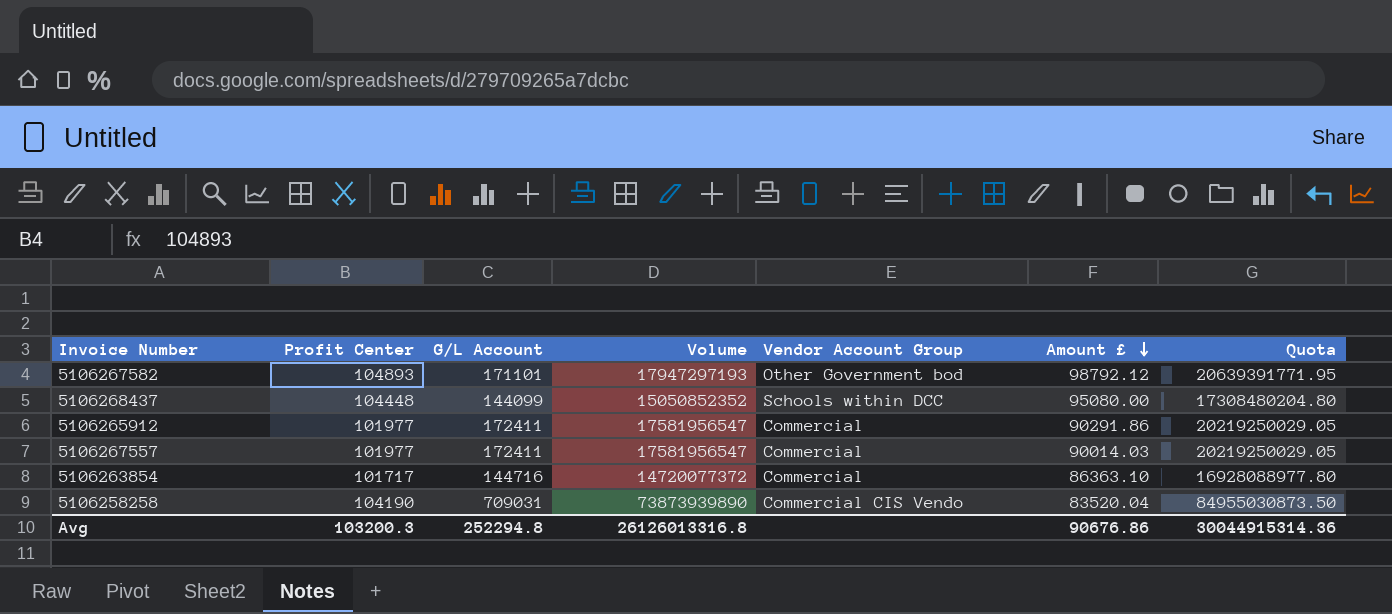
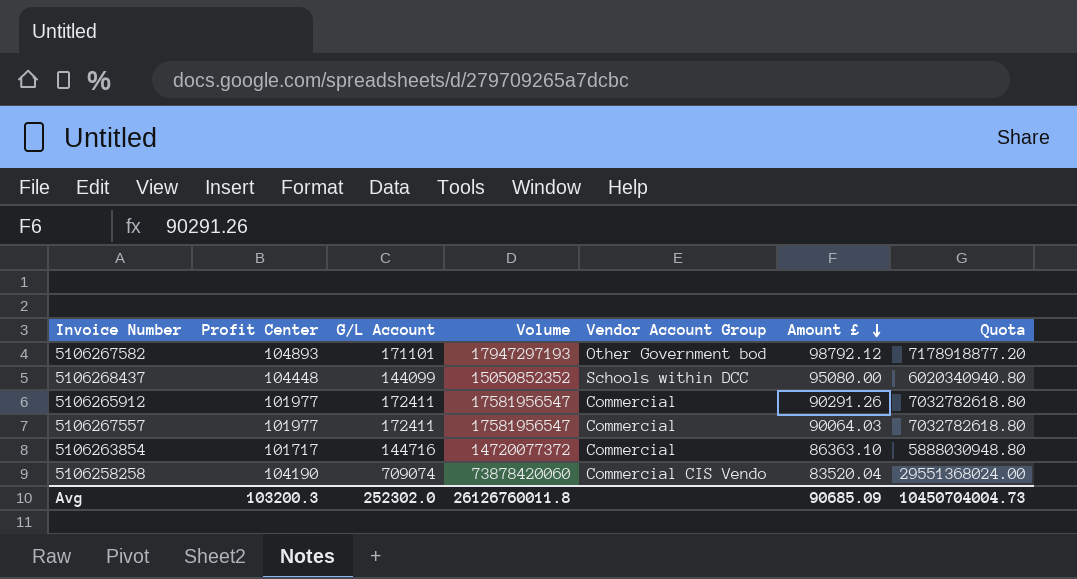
column Quota | formula: [Volume] * 1.15 -> [Volume] * 0.4
5106265912 | Amount £: 90291.86 -> 90291.26
5106267557 | Amount £: 90014.03 -> 90064.03
5106258258 | G/L Account: 709031 -> 709074
5106258258 | Volume: 73873939890 -> 73878420060
Avg | G/L Account: 252294.8 -> 252302.0
Avg | Volume: 26126013316.8 -> 26126760011.8
Avg | Amount £: 90676.86 -> 90685.09
Avg | Quota: 30044915314.36 -> 10450704004.73

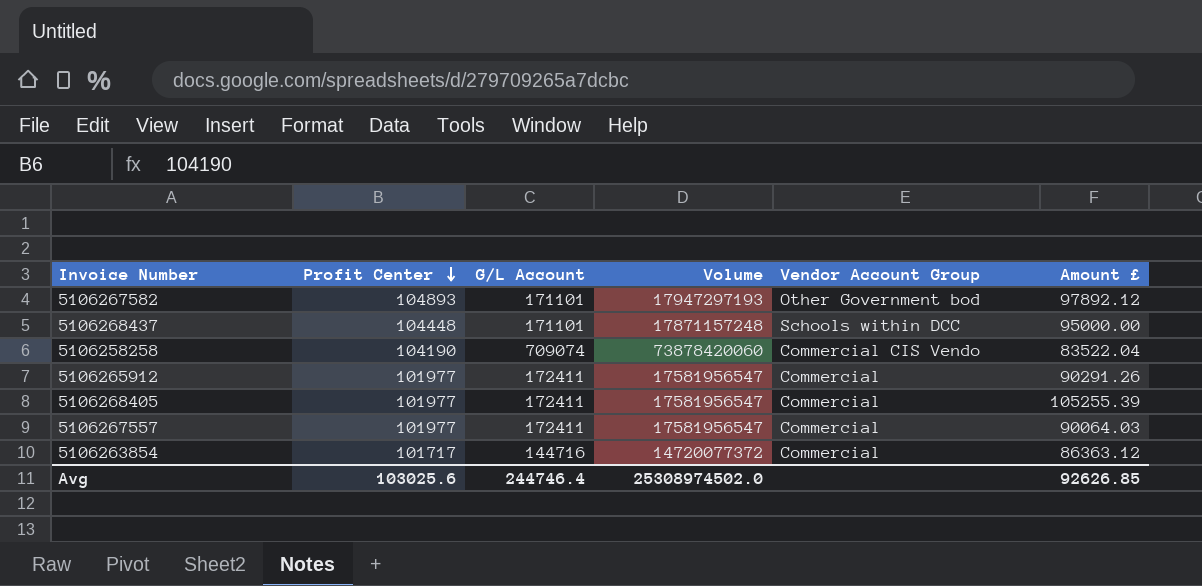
row order: Amount £ descending -> Profit Center descending
column Quota | formula: [Volume] * 0.4 -> none
5106267582 | Amount £: 98792.12 -> 97892.12
5106268437 | G/L Account: 144099 -> 171101
5106268437 | Volume: 15050852352 -> 17871157248
5106268437 | Amount £: 95080.00 -> 95000.00
5106258258 | Amount £: 83520.04 -> 83522.04
row 5106268405: none -> 101977 | 172411 | 17581956547 | Commercial | 105255.39
5106263854 | Amount £: 86363.10 -> 86363.12
Avg | Profit Center: 103200.3 -> 103025.6
Avg | G/L Account: 252302.0 -> 244746.4
Avg | Volume: 26126760011.8 -> 25308974502.0
Avg | Amount £: 90685.09 -> 92626.85

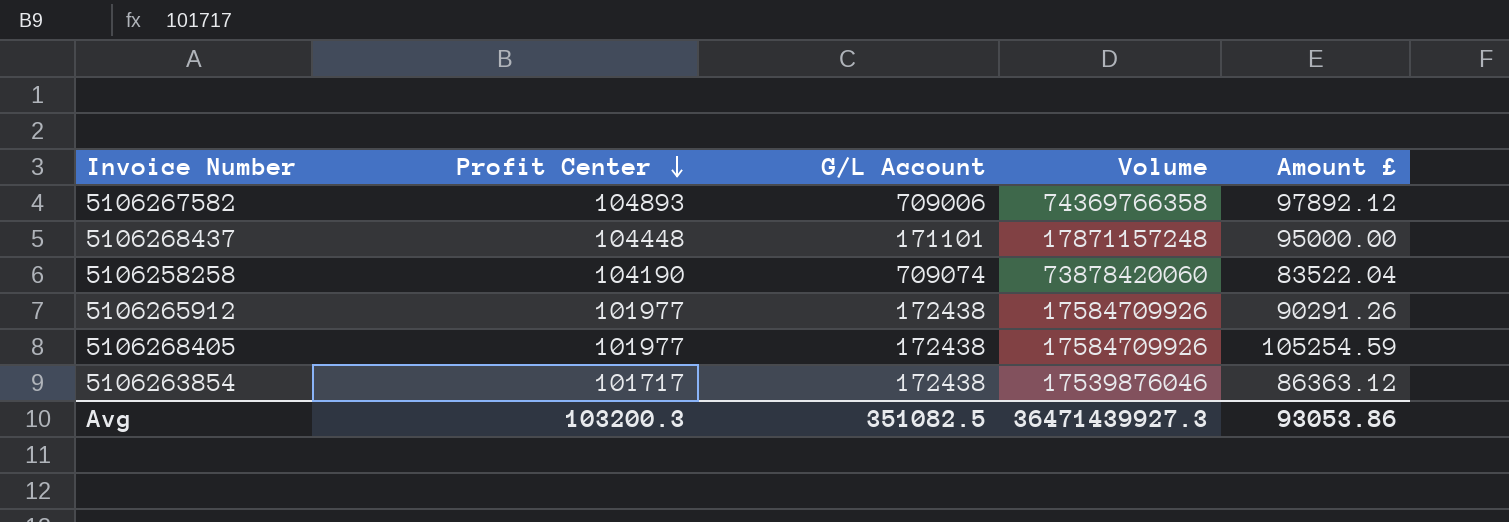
column Vendor Account Group | position: 5 -> none
row 5106267557: 101977 | 172411 | 17581956547 | Commercial | 90064.03 -> none
5106267582 | G/L Account: 171101 -> 709006
5106267582 | Volume: 17947297193 -> 74369766358
5106265912 | G/L Account: 172411 -> 172438
5106265912 | Volume: 17581956547 -> 17584709926
5106268405 | G/L Account: 172411 -> 172438
5106268405 | Volume: 17581956547 -> 17584709926
5106268405 | Amount £: 105255.39 -> 105254.59
5106263854 | G/L Account: 144716 -> 172438
5106263854 | Volume: 14720077372 -> 17539876046
Avg | Profit Center: 103025.6 -> 103200.3
Avg | G/L Account: 244746.4 -> 351082.5
Avg | Volume: 25308974502.0 -> 36471439927.3
Avg | Amount £: 92626.85 -> 93053.86

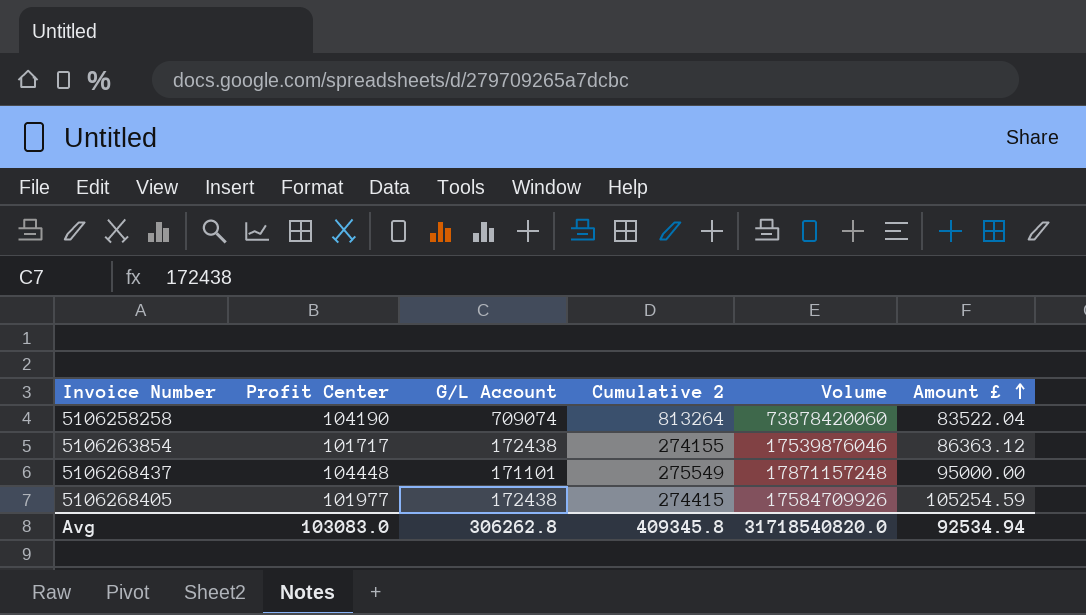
row order: Profit Center descending -> Amount £ ascending
column Cumulative 2 | formula: none -> [Profit Center] + [G/L Account]
row 5106267582: 104893 | 709006 | 74369766358 | 97892.12 -> none
row 5106265912: 101977 | 172438 | 17584709926 | 90291.26 -> none
Avg | Profit Center: 103200.3 -> 103083.0
Avg | G/L Account: 351082.5 -> 306262.8
Avg | Volume: 36471439927.3 -> 31718540820.0
Avg | Amount £: 93053.86 -> 92534.94

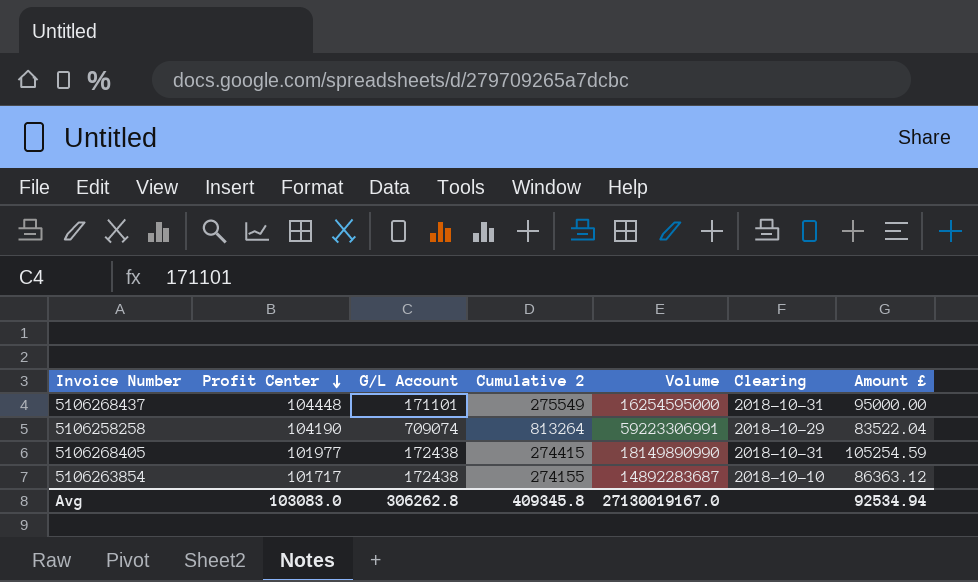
row order: Amount £ ascending -> Profit Center descending
column Volume | formula: [Profit Center] * [G/L Account] -> [G/L Account] * [Amount £]
column Clearing | position: none -> 6
Avg | Volume: 31718540820.0 -> 27130019167.0

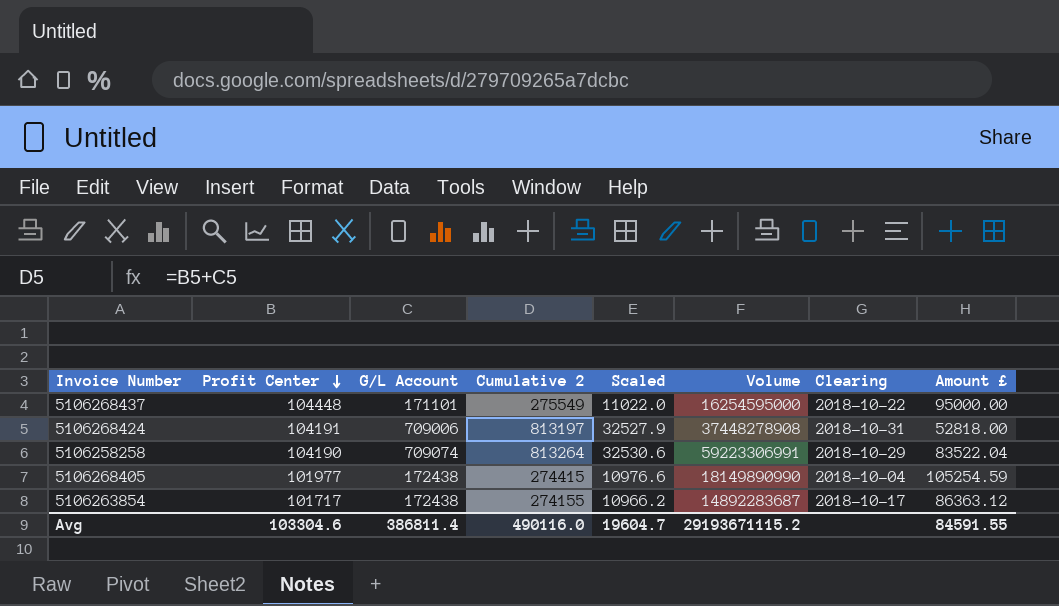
column Scaled | formula: none -> [Cumulative 2] * 0.04
5106268437 | Clearing: 2018-10-31 -> 2018-10-22
row 5106268424: none -> 104191 | 709006 | 813197 | 32527.9 | 37448278908 | 2018-10-31 | 52818.00
5106268405 | Clearing: 2018-10-31 -> 2018-10-04
5106263854 | Clearing: 2018-10-10 -> 2018-10-17
Avg | Profit Center: 103083.0 -> 103304.6
Avg | G/L Account: 306262.8 -> 386811.4
Avg | Cumulative 2: 409345.8 -> 490116.0
Avg | Volume: 27130019167.0 -> 29193671115.2
Avg | Amount £: 92534.94 -> 84591.55

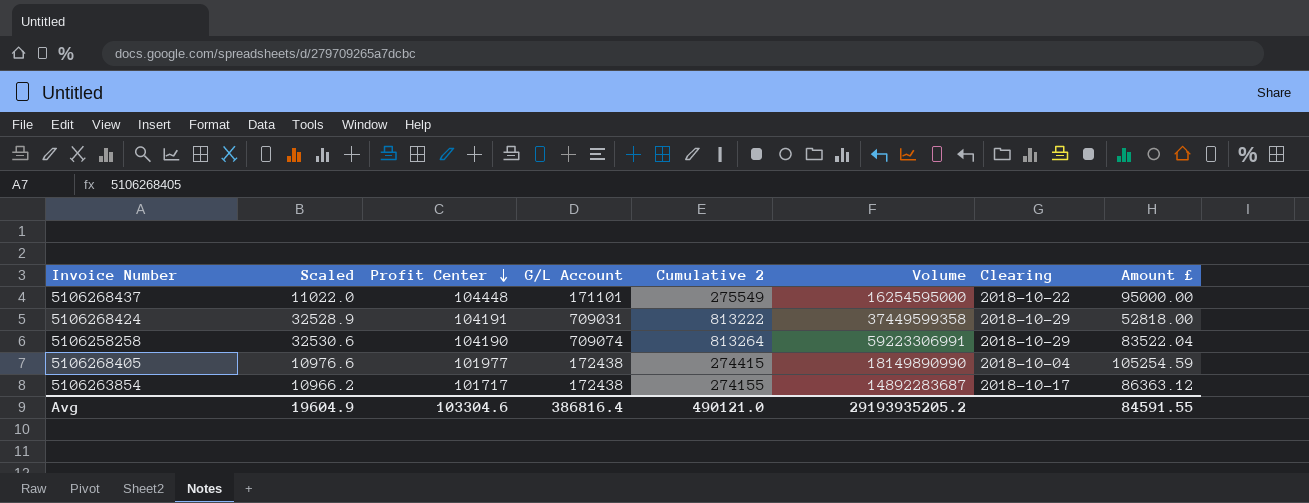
column Scaled | position: 5 -> 2
5106268424 | Scaled: 32527.9 -> 32528.9
5106268424 | G/L Account: 709006 -> 709031
5106268424 | Cumulative 2: 813197 -> 813222
5106268424 | Volume: 37448278908 -> 37449599358
5106268424 | Clearing: 2018-10-31 -> 2018-10-29
Avg | Scaled: 19604.7 -> 19604.9
Avg | G/L Account: 386811.4 -> 386816.4
Avg | Cumulative 2: 490116.0 -> 490121.0
Avg | Volume: 29193671115.2 -> 29193935205.2

